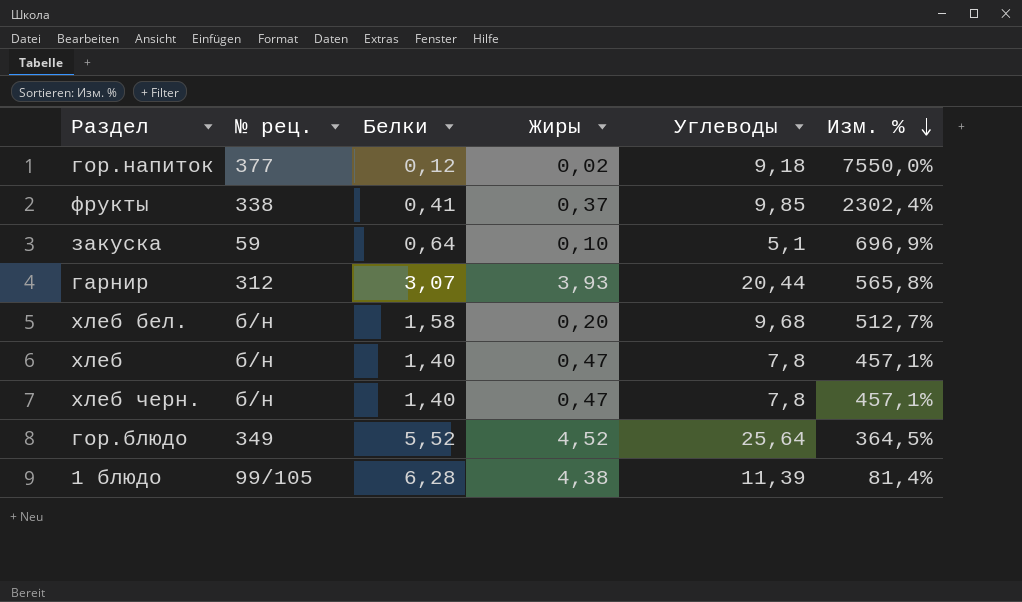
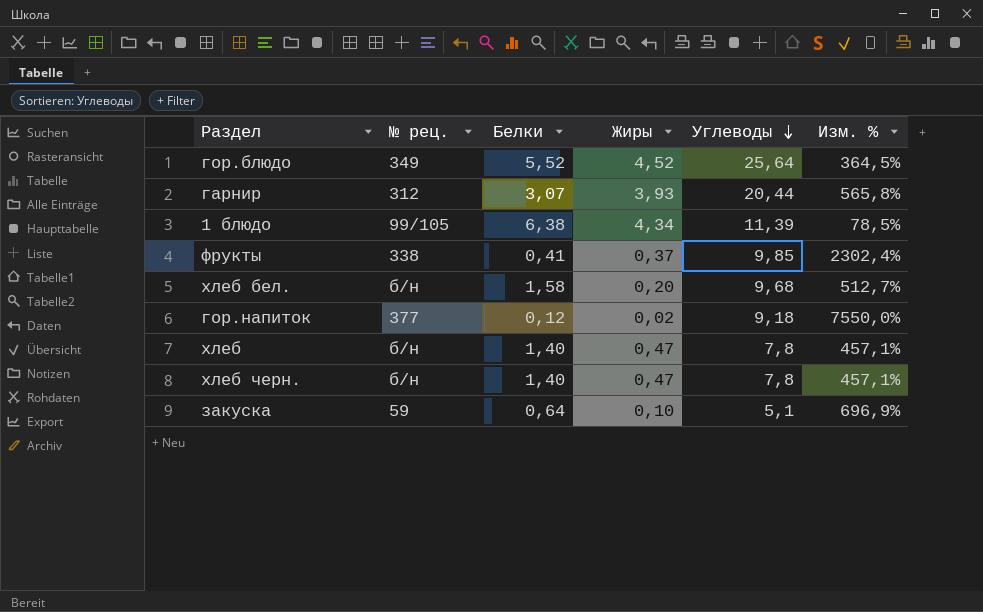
row order: Изм. % descending -> Углеводы descending
1 блюдо | Белки: 6,28 -> 6,38
1 блюдо | Жиры: 4,38 -> 4,34
1 блюдо | Изм. %: 81,4% -> 78,5%

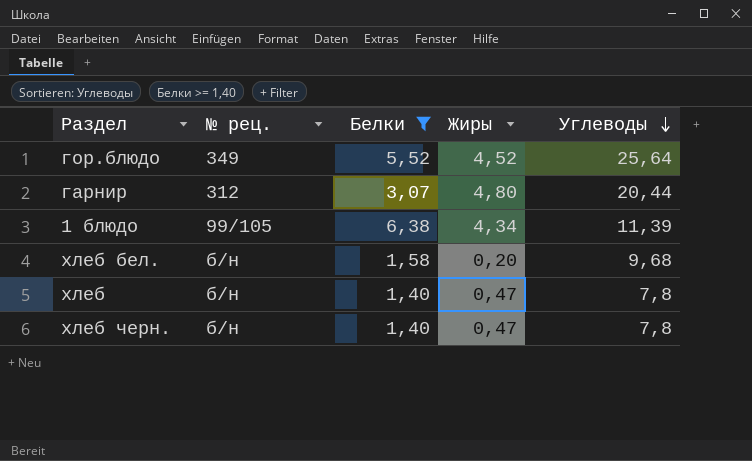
filter: none -> Белки >= 1,40
column Изм. % | formula: ([Углеводы] - [Белки]) / [Белки] -> none
гарнир | Жиры: 3,93 -> 4,80

